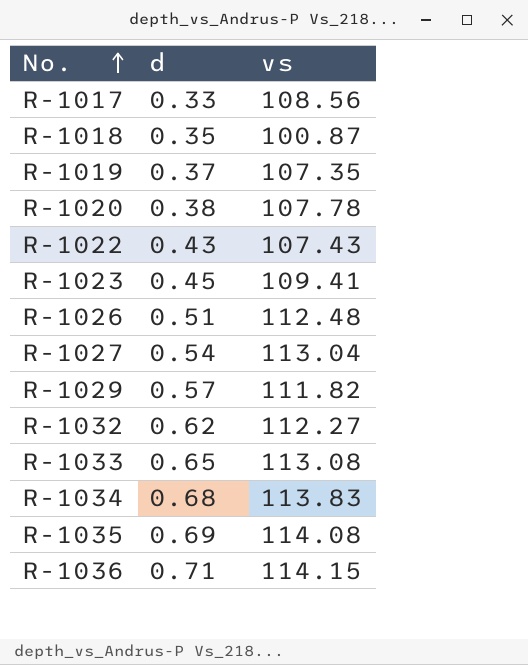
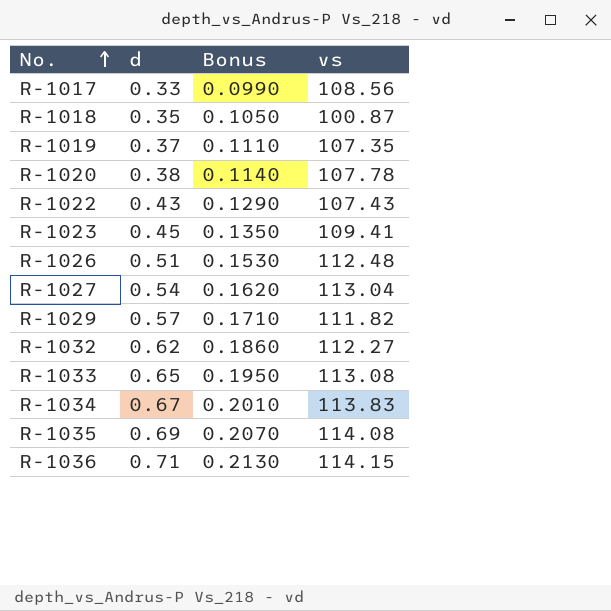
column Bonus | formula: none -> [d] * 0.3
R-1034 | d: 0.68 -> 0.67

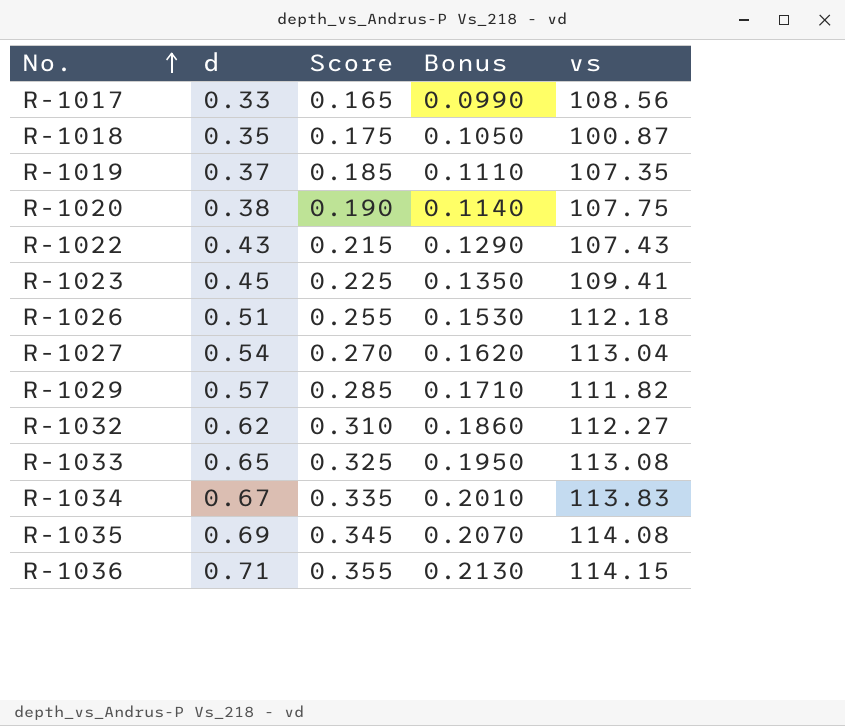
column Score | formula: none -> [d] * 0.5
R-1020 | vs: 107.78 -> 107.75
R-1026 | vs: 112.48 -> 112.18

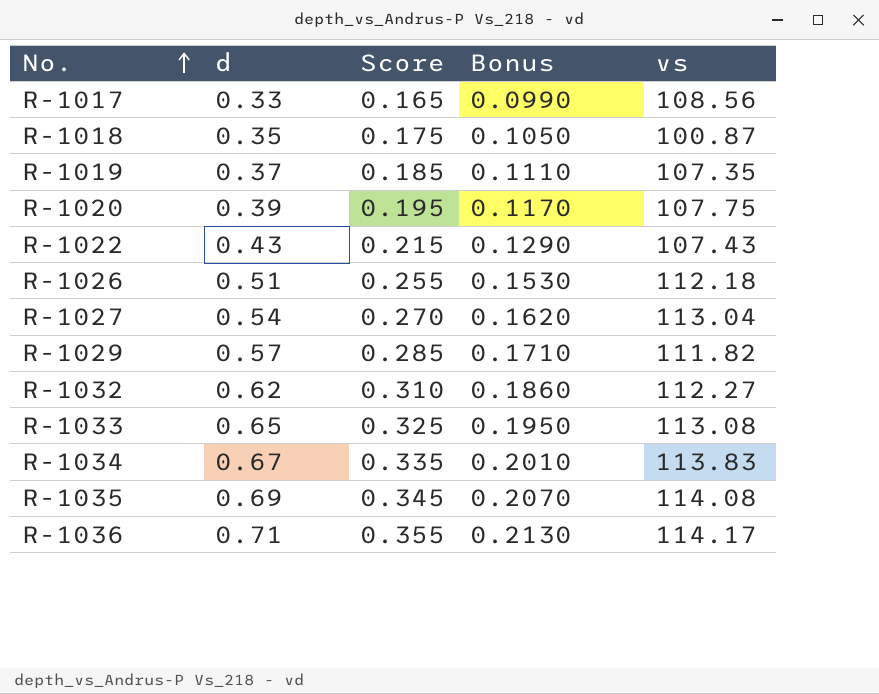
row R-1023: 0.45 | 0.225 | 0.1350 | 109.41 -> none
R-1020 | d: 0.38 -> 0.39
R-1020 | Score: 0.190 -> 0.195
R-1020 | Bonus: 0.1140 -> 0.1170
R-1036 | vs: 114.15 -> 114.17

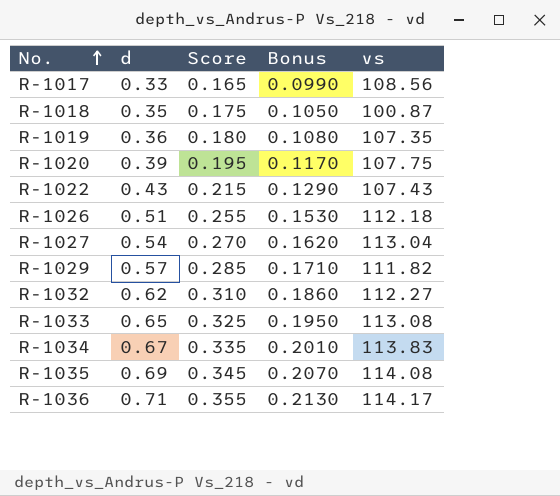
R-1019 | d: 0.37 -> 0.36
R-1019 | Score: 0.185 -> 0.180
R-1019 | Bonus: 0.1110 -> 0.1080

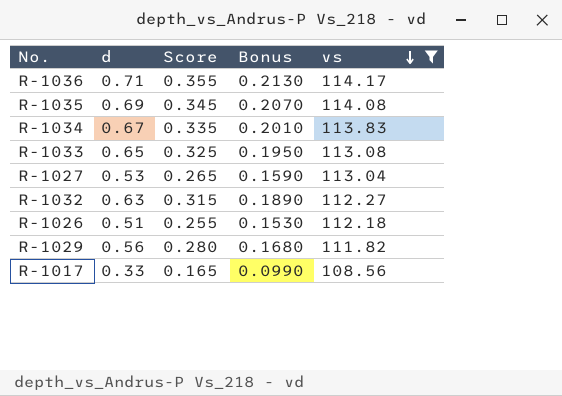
filter: none -> vs >= 108.56
row order: No. ascending -> vs descending
R-1027 | d: 0.54 -> 0.53
R-1027 | Score: 0.270 -> 0.265
R-1027 | Bonus: 0.1620 -> 0.1590
R-1032 | d: 0.62 -> 0.63
R-1032 | Score: 0.310 -> 0.315
R-1032 | Bonus: 0.1860 -> 0.1890
R-1029 | d: 0.57 -> 0.56
R-1029 | Score: 0.285 -> 0.280
R-1029 | Bonus: 0.1710 -> 0.1680

